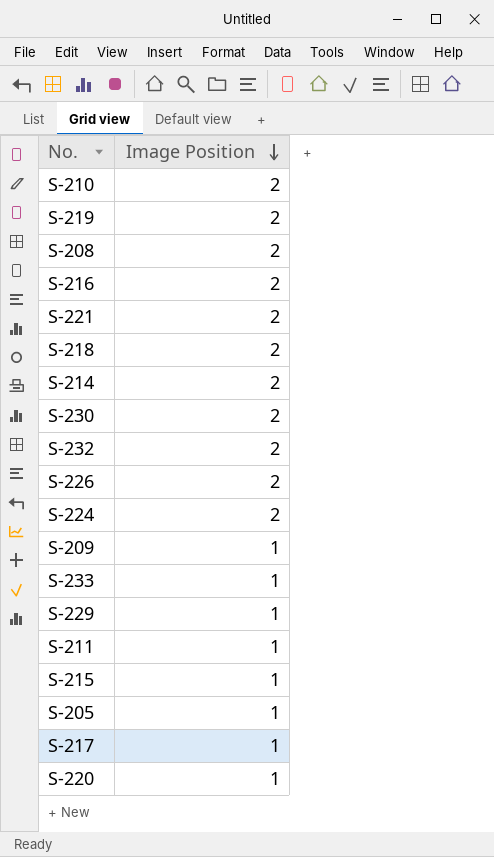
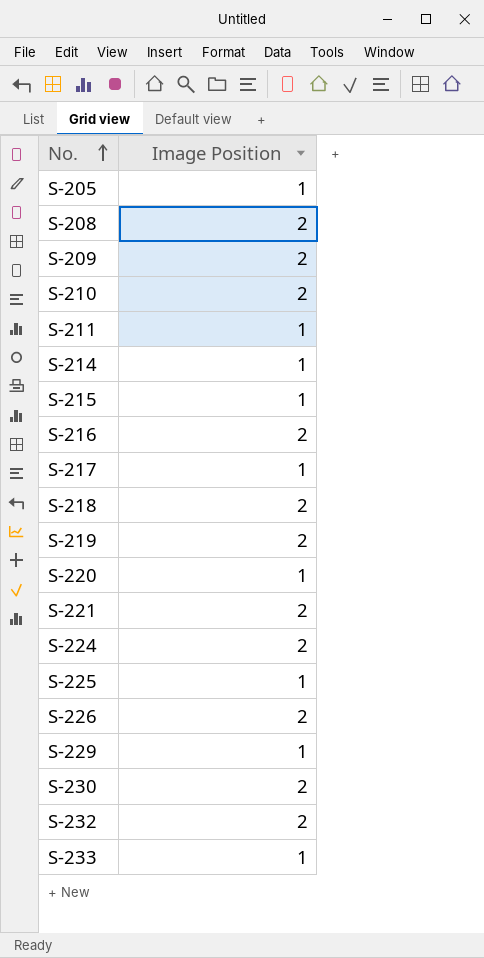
row order: Image Position descending -> No. ascending
S-209 | Image Position: 1 -> 2
S-214 | Image Position: 2 -> 1
row S-225: none -> 1

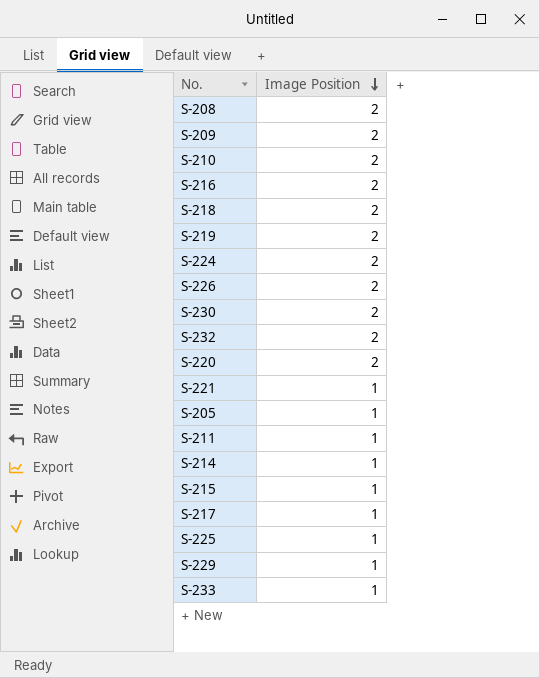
row order: No. ascending -> Image Position descending
S-220 | Image Position: 1 -> 2
S-221 | Image Position: 2 -> 1

